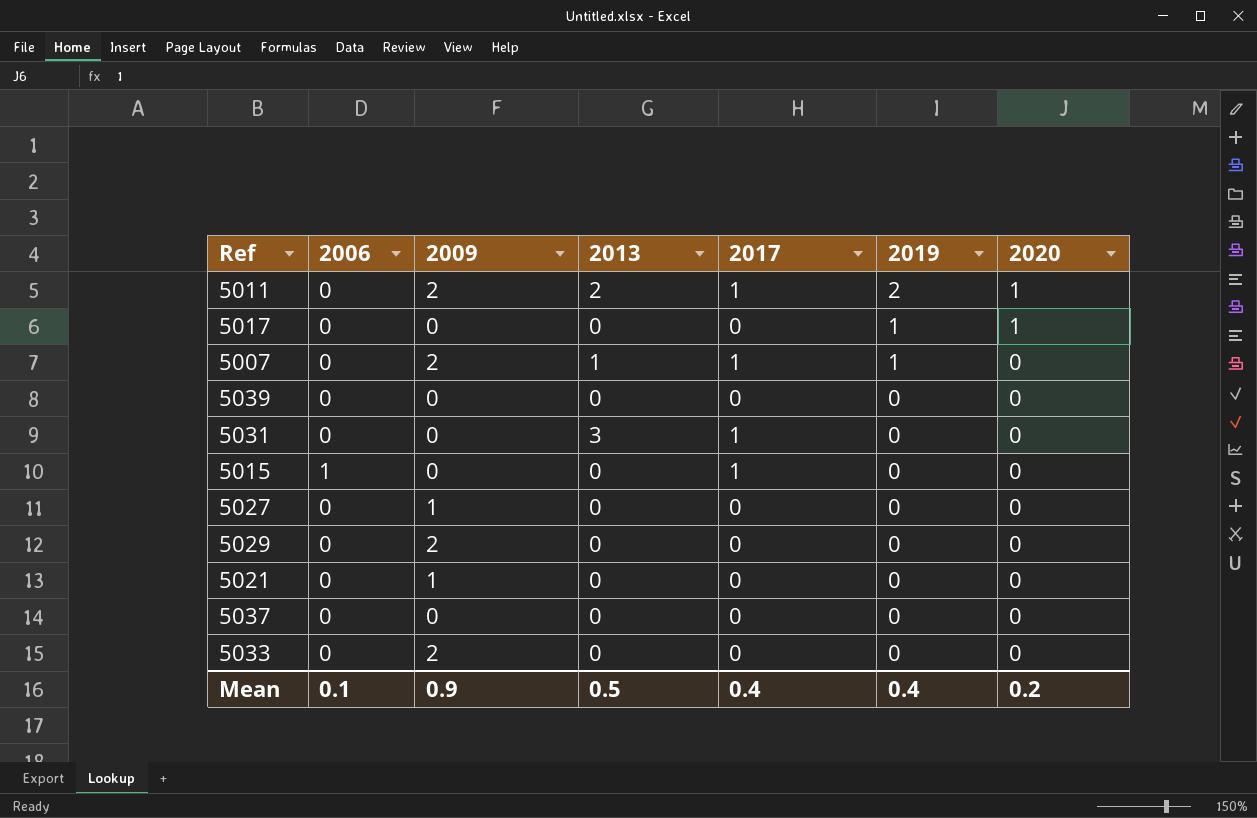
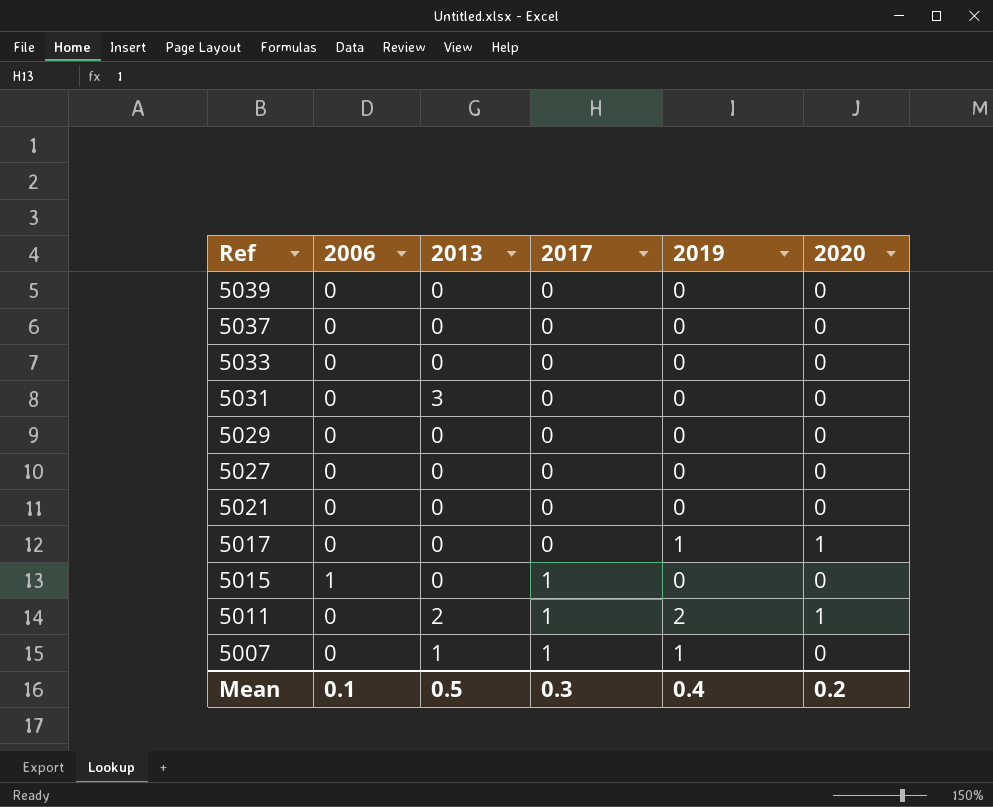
row order: 2019 descending -> Ref descending
column 2009 | position: 3 -> none
5031 | 2017: 1 -> 0
Mean | 2017: 0.4 -> 0.3

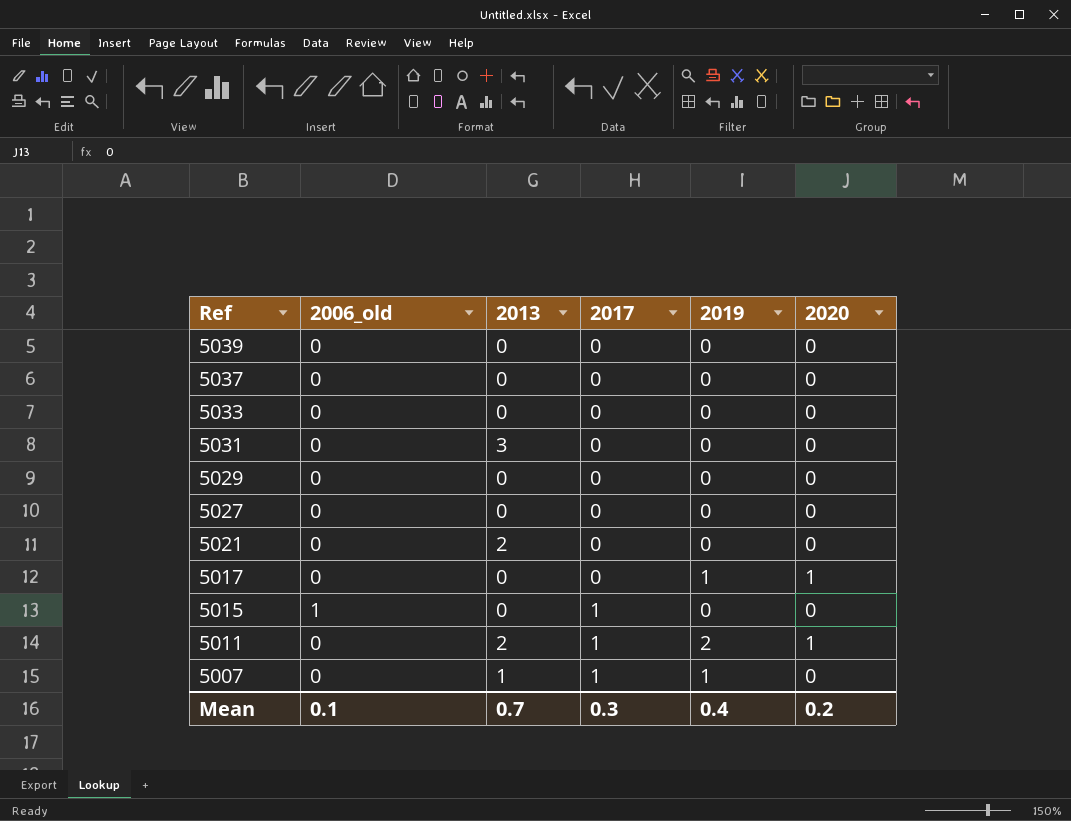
column name: 2006 -> 2006_old
5021 | 2013: 0 -> 2
Mean | 2013: 0.5 -> 0.7

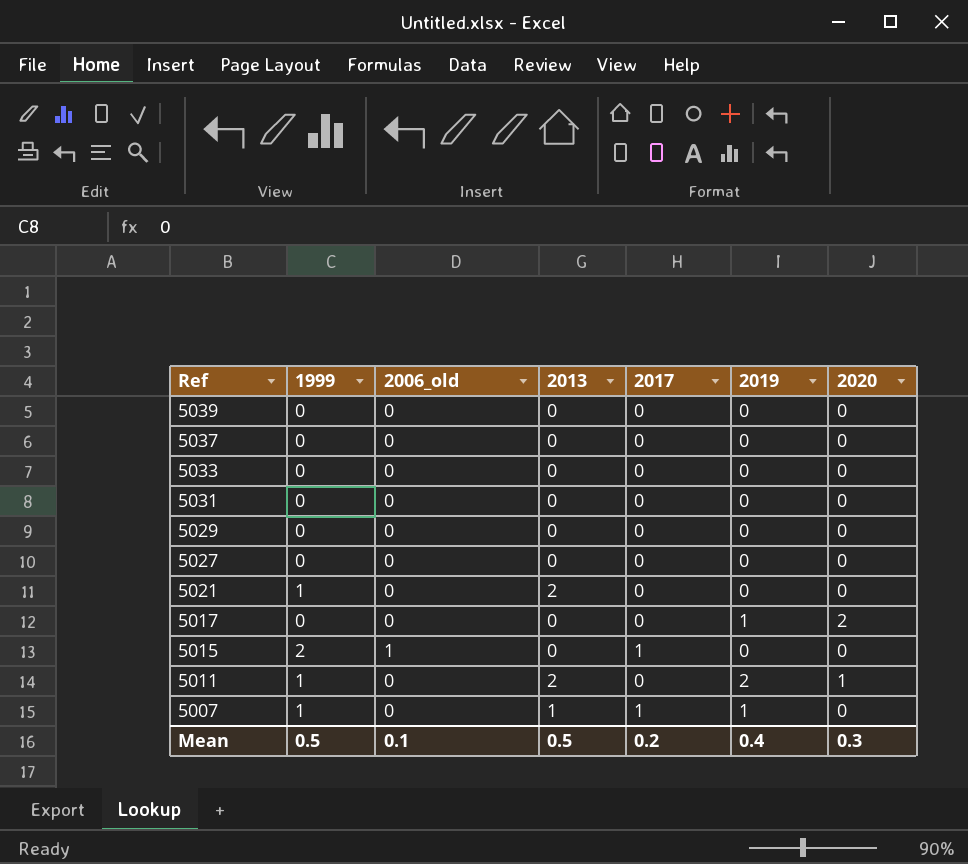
column 1999 | position: none -> 2
5031 | 2013: 3 -> 0
5017 | 2020: 1 -> 2
5011 | 2017: 1 -> 0
Mean | 2013: 0.7 -> 0.5
Mean | 2017: 0.3 -> 0.2
Mean | 2020: 0.2 -> 0.3

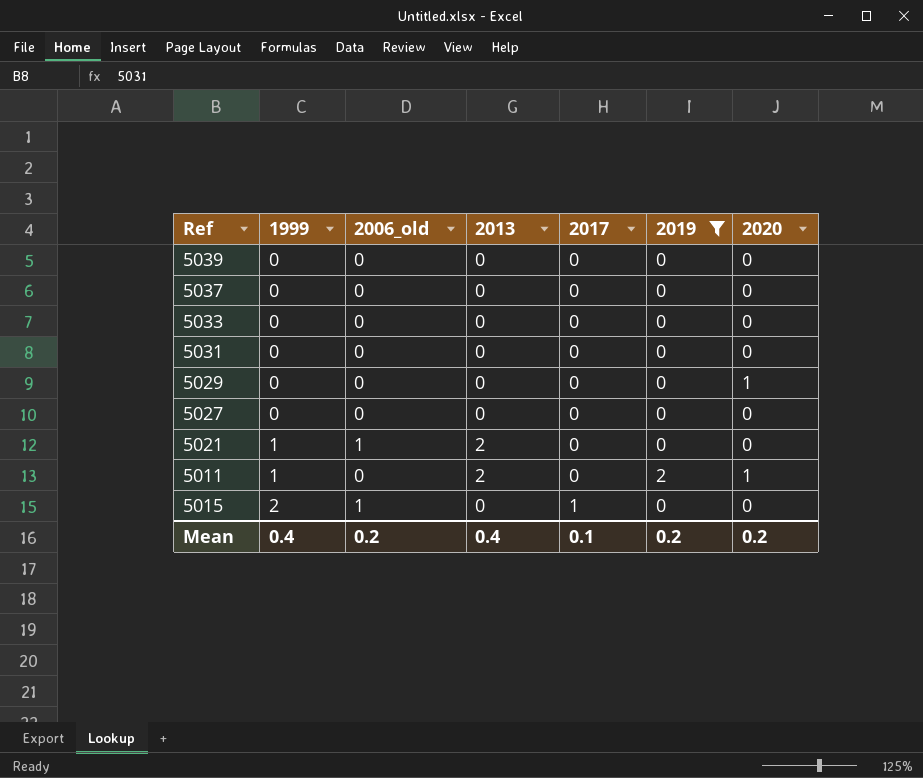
filter: none -> 2019 != 1
row order: Ref descending -> 1999 ascending
5029 | 2020: 0 -> 1
5021 | 2006_old: 0 -> 1
Mean | 1999: 0.5 -> 0.4
Mean | 2006_old: 0.1 -> 0.2
Mean | 2013: 0.5 -> 0.4
Mean | 2017: 0.2 -> 0.1
Mean | 2019: 0.4 -> 0.2
Mean | 2020: 0.3 -> 0.2

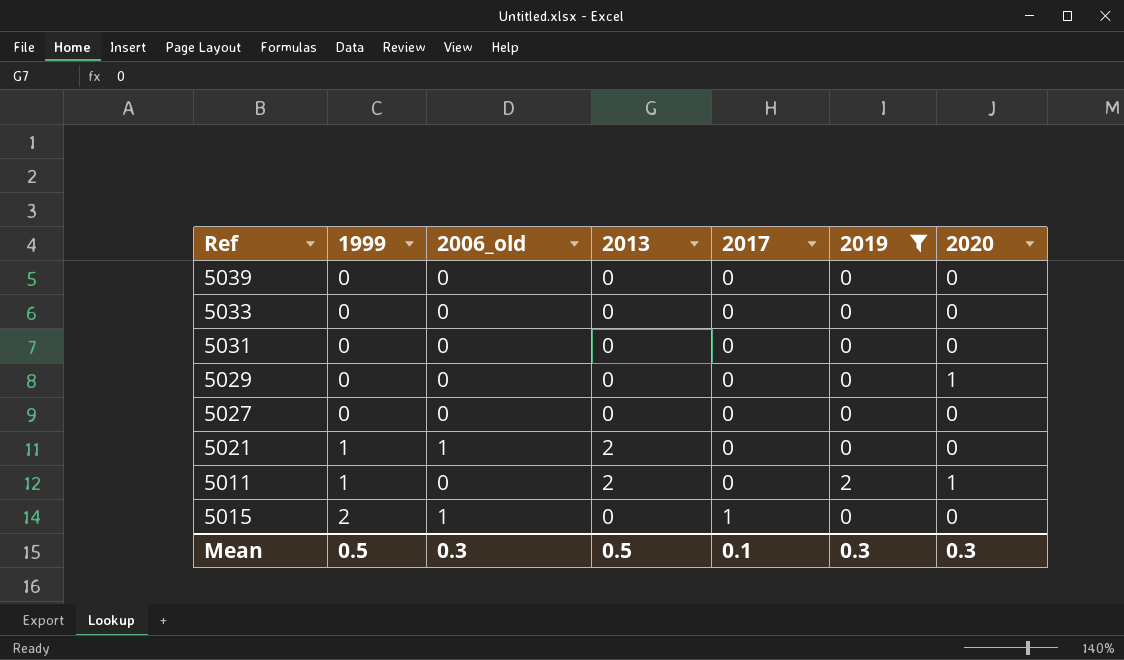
row 5037: 0 | 0 | 0 | 0 | 0 | 0 -> none
Mean | 1999: 0.4 -> 0.5
Mean | 2006_old: 0.2 -> 0.3
Mean | 2013: 0.4 -> 0.5
Mean | 2019: 0.2 -> 0.3
Mean | 2020: 0.2 -> 0.3

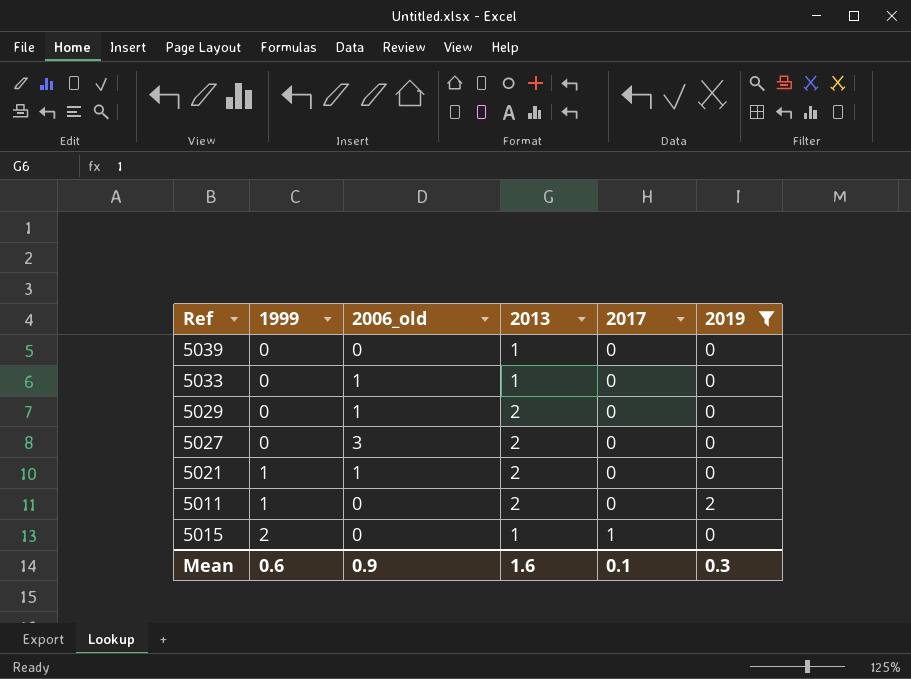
column 2020 | position: 7 -> none
row 5031: 0 | 0 | 0 | 0 | 0 | 0 -> none
5039 | 2013: 0 -> 1
5033 | 2006_old: 0 -> 1
5033 | 2013: 0 -> 1
5029 | 2006_old: 0 -> 1
5029 | 2013: 0 -> 2
5027 | 2006_old: 0 -> 3
5027 | 2013: 0 -> 2
5015 | 2006_old: 1 -> 0
5015 | 2013: 0 -> 1
Mean | 1999: 0.5 -> 0.6
Mean | 2006_old: 0.3 -> 0.9
Mean | 2013: 0.5 -> 1.6

